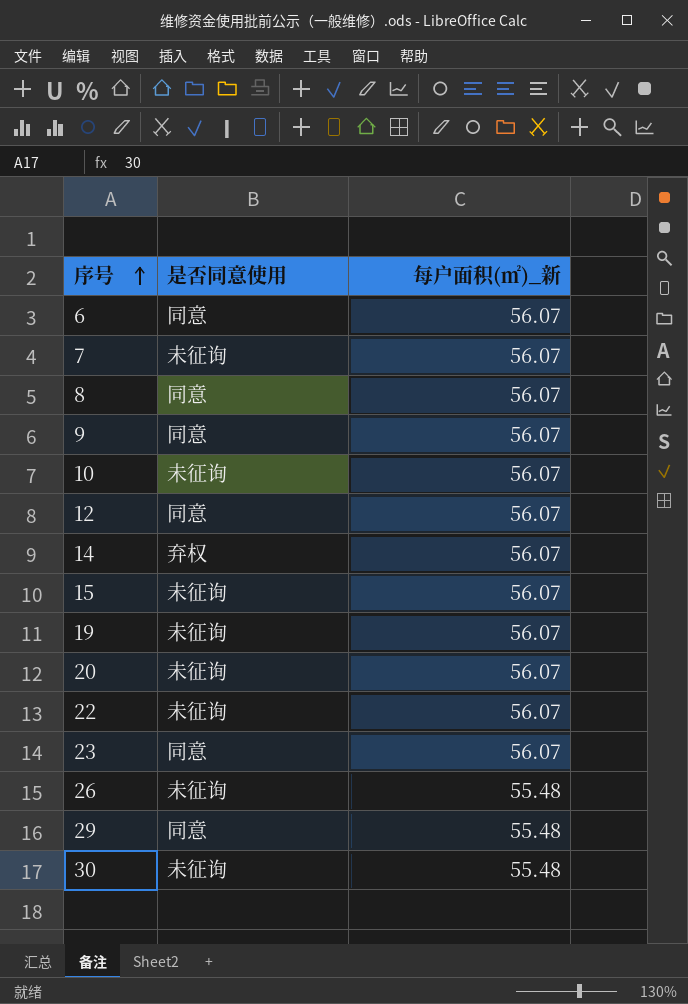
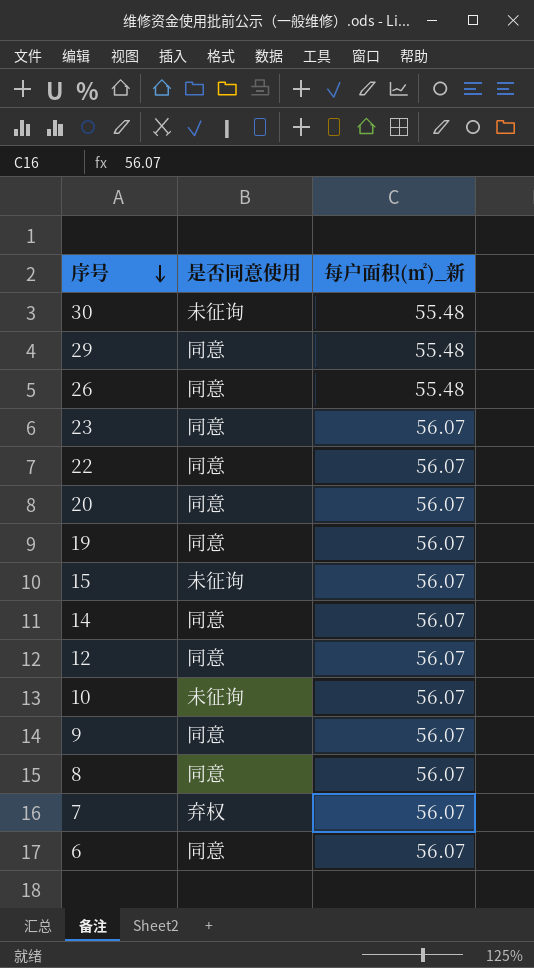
row order: 序号 ascending -> 序号 descending
26 | 是否同意使用: 未征询 -> 同意
22 | 是否同意使用: 未征询 -> 同意
20 | 是否同意使用: 未征询 -> 同意
19 | 是否同意使用: 未征询 -> 同意
14 | 是否同意使用: 弃权 -> 同意
7 | 是否同意使用: 未征询 -> 弃权

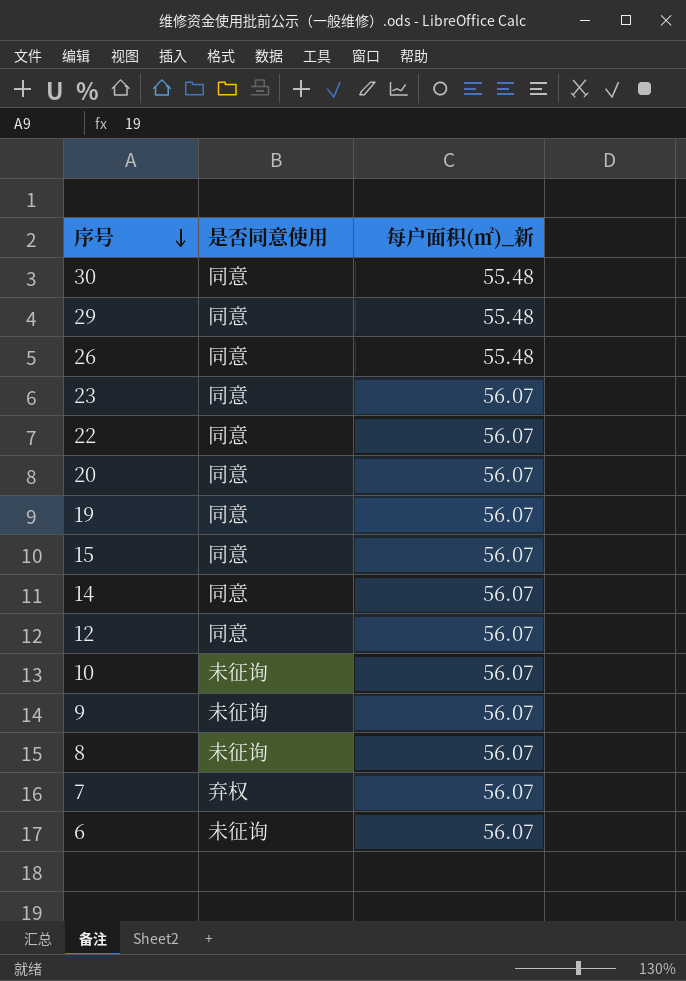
30 | 是否同意使用: 未征询 -> 同意
15 | 是否同意使用: 未征询 -> 同意
9 | 是否同意使用: 同意 -> 未征询
8 | 是否同意使用: 同意 -> 未征询
6 | 是否同意使用: 同意 -> 未征询

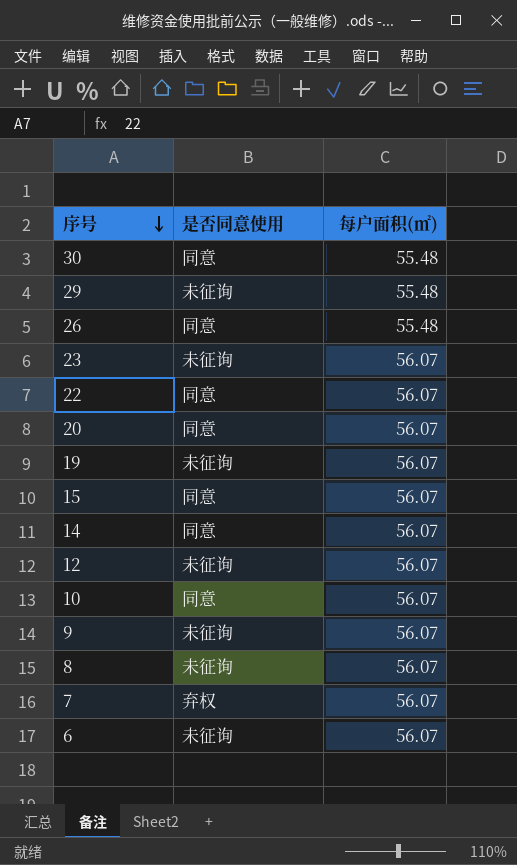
column name: 每户面积(㎡)_新 -> 每户面积(㎡)
29 | 是否同意使用: 同意 -> 未征询
23 | 是否同意使用: 同意 -> 未征询
19 | 是否同意使用: 同意 -> 未征询
12 | 是否同意使用: 同意 -> 未征询
10 | 是否同意使用: 未征询 -> 同意

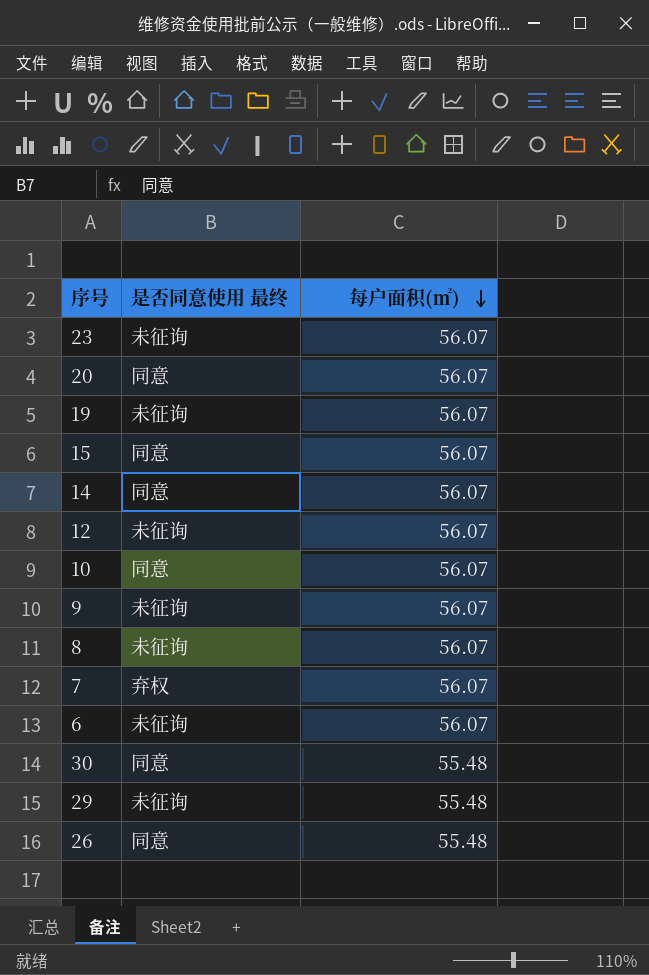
row order: 序号 descending -> 每户面积(㎡) descending
column name: 是否同意使用 -> 是否同意使用 最终
row 22: 同意 | 56.07 -> none

